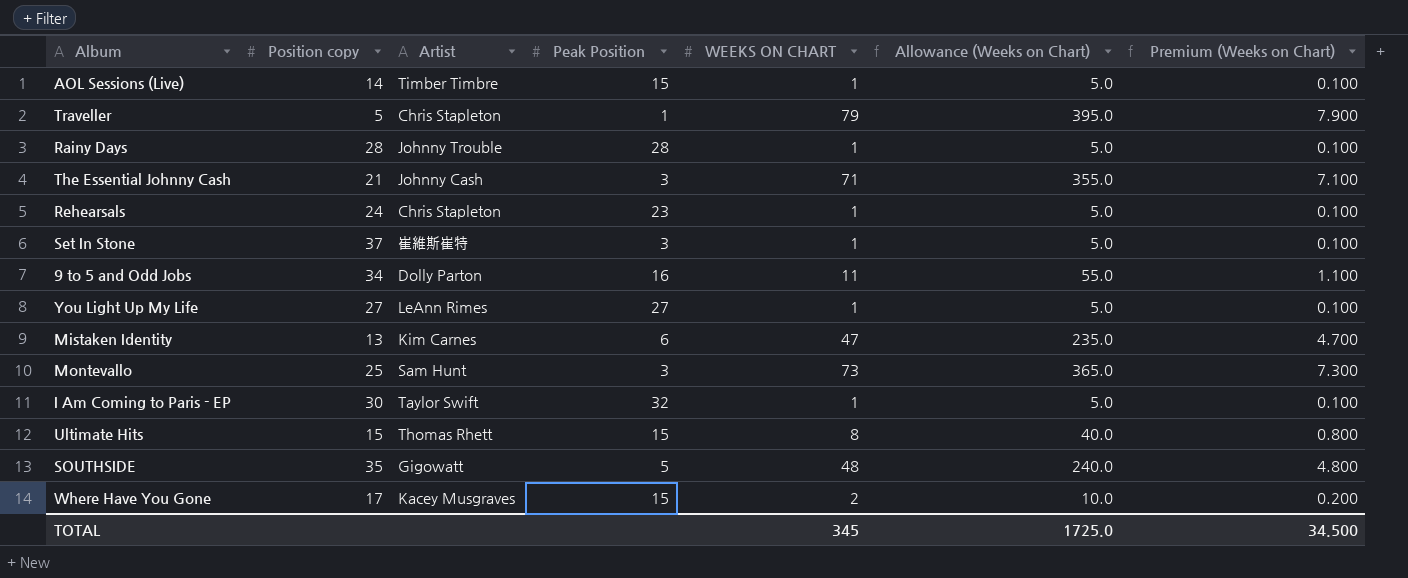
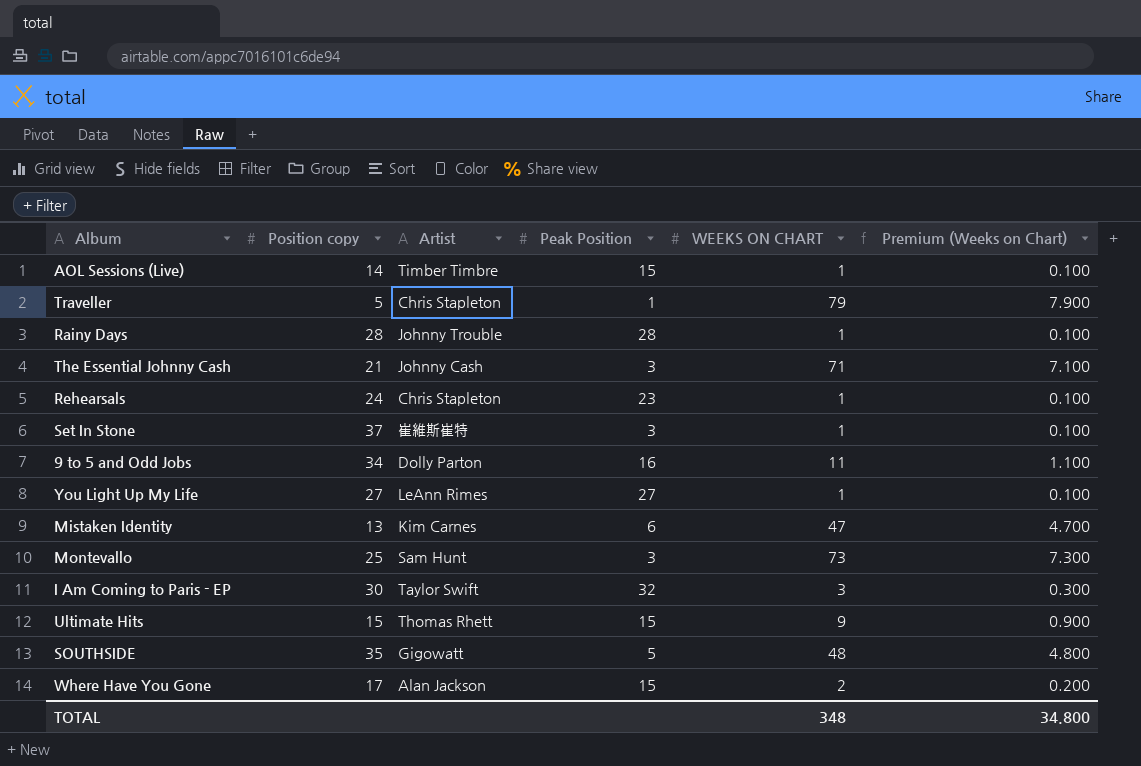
column Allowance (Weeks on Chart) | formula: [WEEKS ON CHART] * 5 -> none
I Am Coming to Paris - EP | WEEKS ON CHART: 1 -> 3
I Am Coming to Paris - EP | Premium (Weeks on Chart): 0.100 -> 0.300
Ultimate Hits | WEEKS ON CHART: 8 -> 9
Ultimate Hits | Premium (Weeks on Chart): 0.800 -> 0.900
Where Have You Gone | Artist: Kacey Musgraves -> Alan Jackson
TOTAL | WEEKS ON CHART: 345 -> 348
TOTAL | Premium (Weeks on Chart): 34.500 -> 34.800

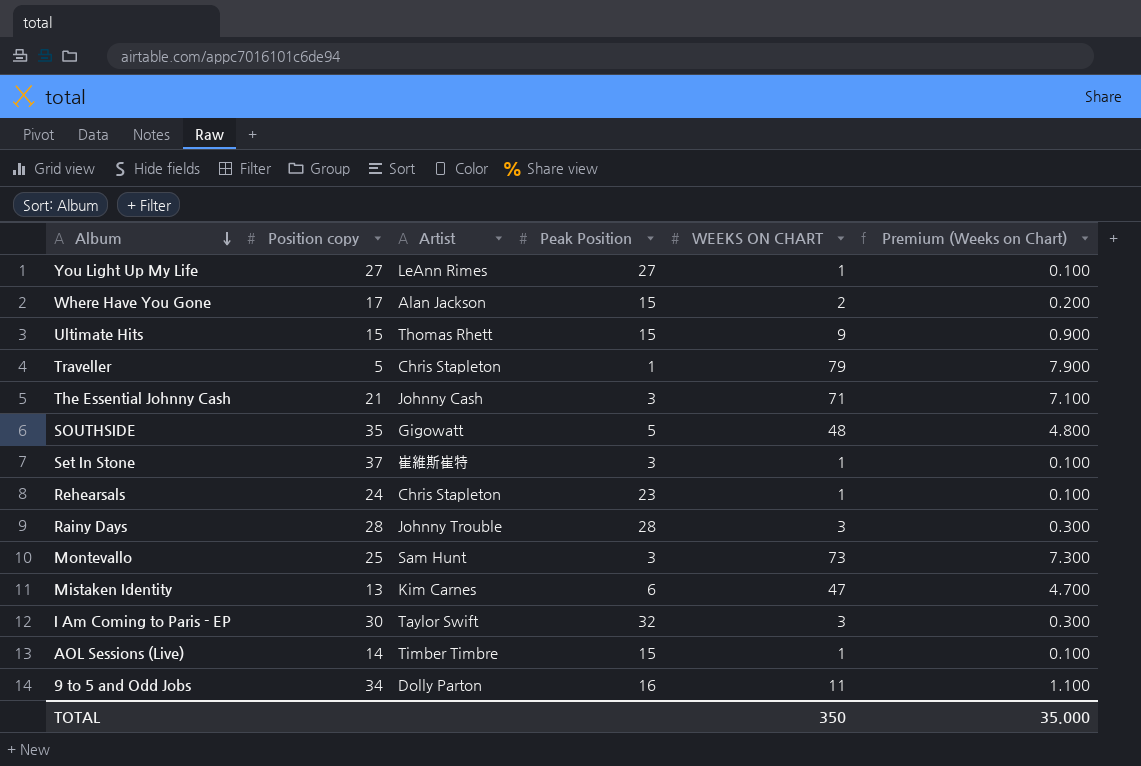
row order: none -> Album descending
Rainy Days | WEEKS ON CHART: 1 -> 3
Rainy Days | Premium (Weeks on Chart): 0.100 -> 0.300
TOTAL | WEEKS ON CHART: 348 -> 350
TOTAL | Premium (Weeks on Chart): 34.800 -> 35.000

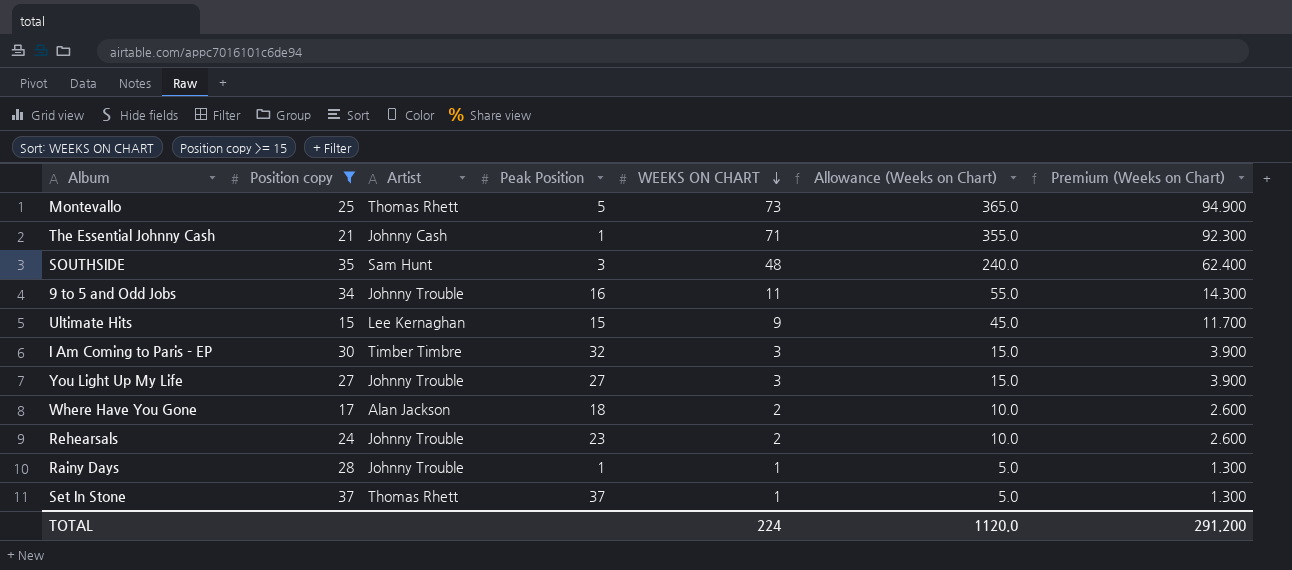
filter: none -> Position copy >= 15
row order: Album descending -> WEEKS ON CHART descending
column Allowance (Weeks on Chart) | formula: none -> [WEEKS ON CHART] * 5
column Premium (Weeks on Chart) | formula: [WEEKS ON CHART] * 0.1 -> [WEEKS ON CHART] * 1.3
Montevallo | Artist: Sam Hunt -> Thomas Rhett
Montevallo | Peak Position: 3 -> 5
The Essential Johnny Cash | Peak Position: 3 -> 1
SOUTHSIDE | Artist: Gigowatt -> Sam Hunt
SOUTHSIDE | Peak Position: 5 -> 3
9 to 5 and Odd Jobs | Artist: Dolly Parton -> Johnny Trouble
Ultimate Hits | Artist: Thomas Rhett -> Lee Kernaghan
I Am Coming to Paris - EP | Artist: Taylor Swift -> Timber Timbre
You Light Up My Life | Artist: LeAnn Rimes -> Johnny Trouble
You Light Up My Life | WEEKS ON CHART: 1 -> 3
Where Have You Gone | Peak Position: 15 -> 18
Rehearsals | Artist: Chris Stapleton -> Johnny Trouble
Rehearsals | WEEKS ON CHART: 1 -> 2
Rainy Days | Peak Position: 28 -> 1
Rainy Days | WEEKS ON CHART: 3 -> 1
Set In Stone | Artist: 崔維斯崔特 -> Thomas Rhett
Set In Stone | Peak Position: 3 -> 37
TOTAL | WEEKS ON CHART: 350 -> 224
TOTAL | Premium (Weeks on Chart): 35.000 -> 291.200

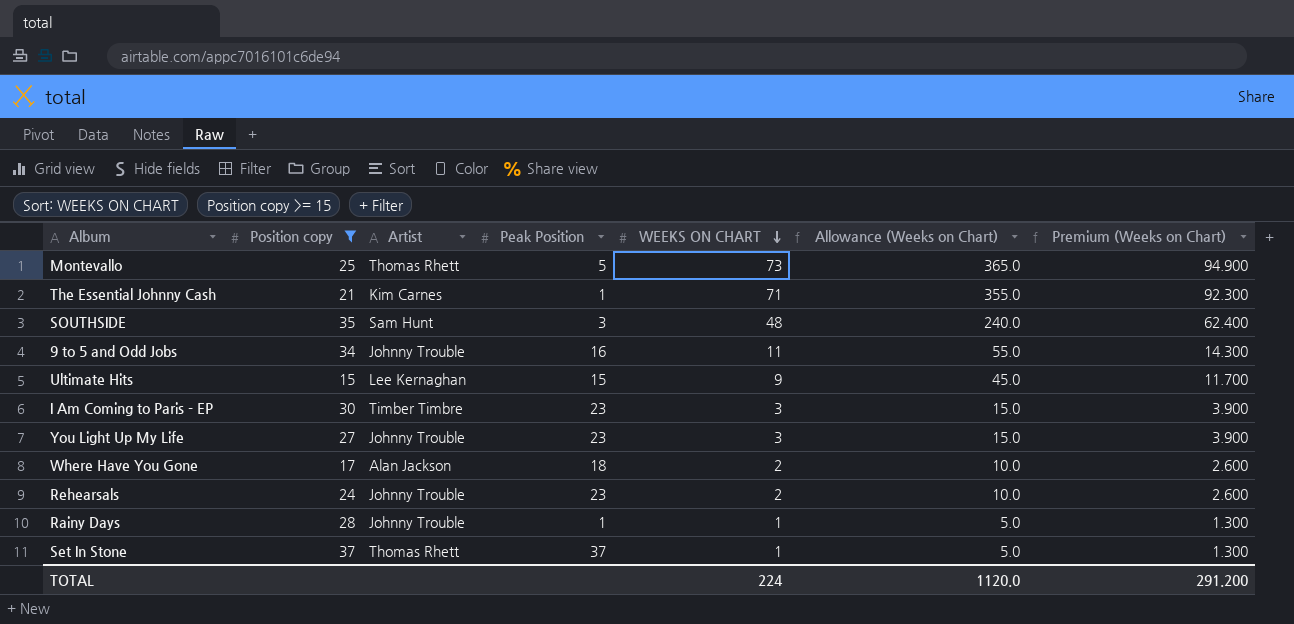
The Essential Johnny Cash | Artist: Johnny Cash -> Kim Carnes
I Am Coming to Paris - EP | Peak Position: 32 -> 23
You Light Up My Life | Peak Position: 27 -> 23

